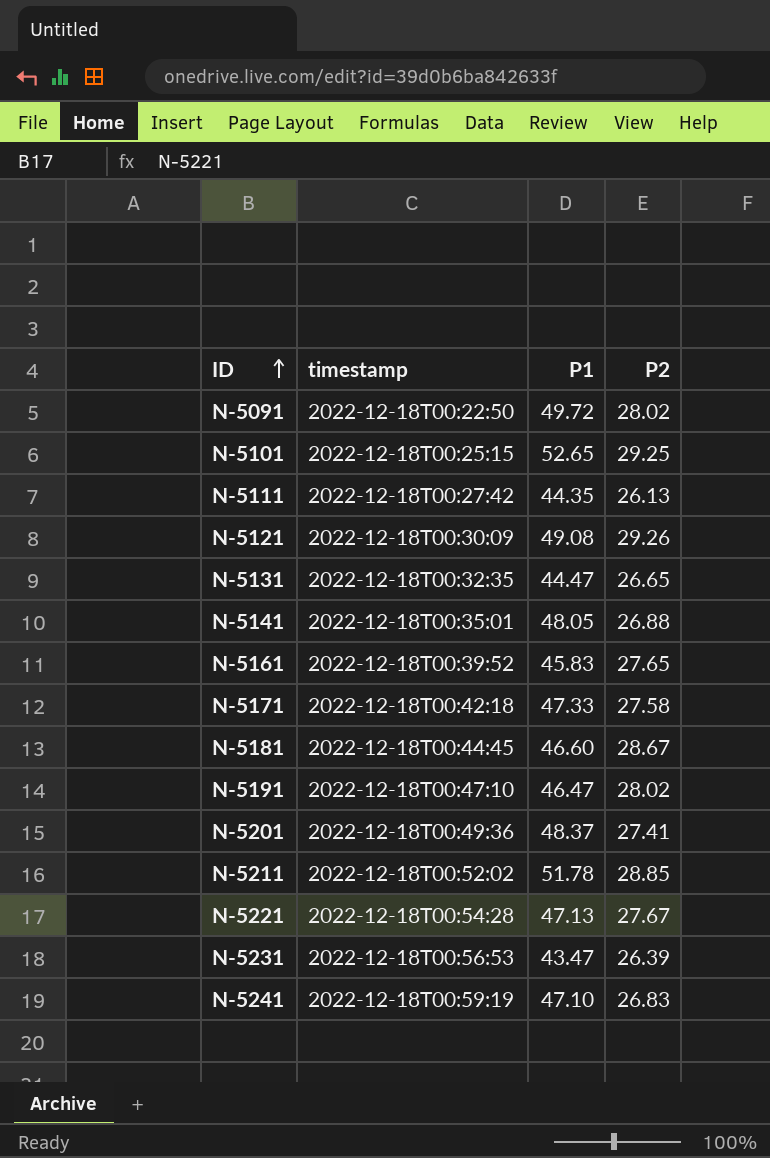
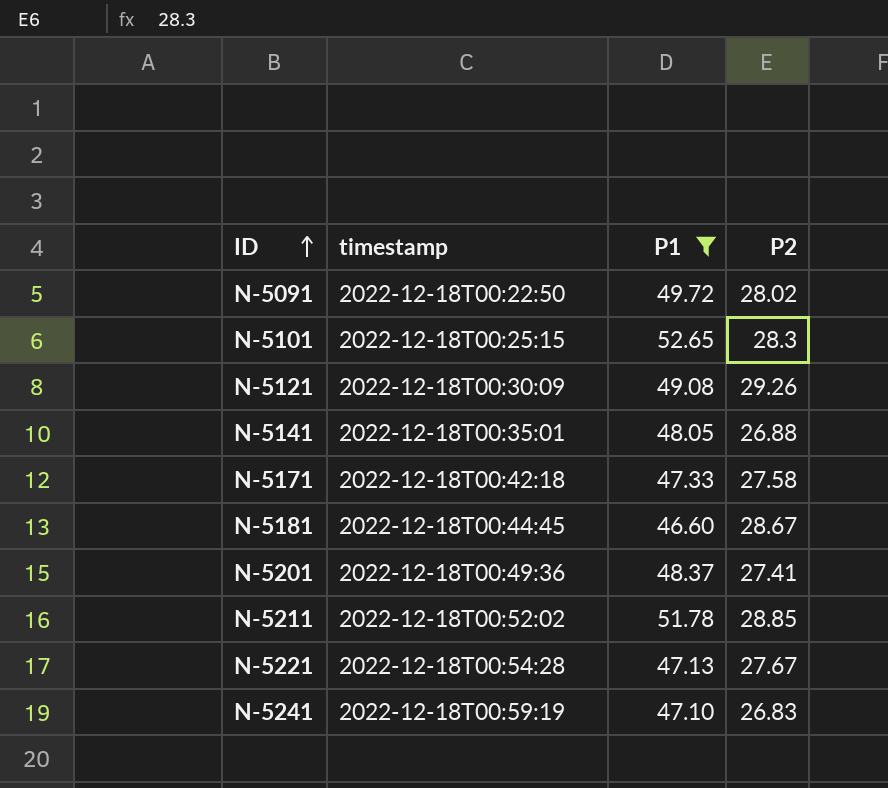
filter: none -> P1 >= 46.60
N-5101 | P2: 29.25 -> 28.3

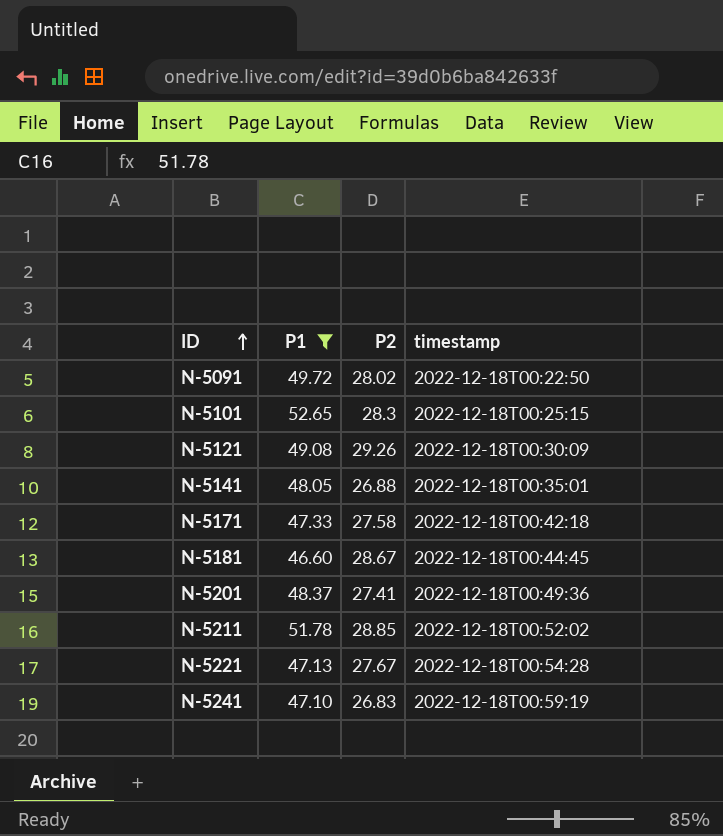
column timestamp | position: 2 -> 4

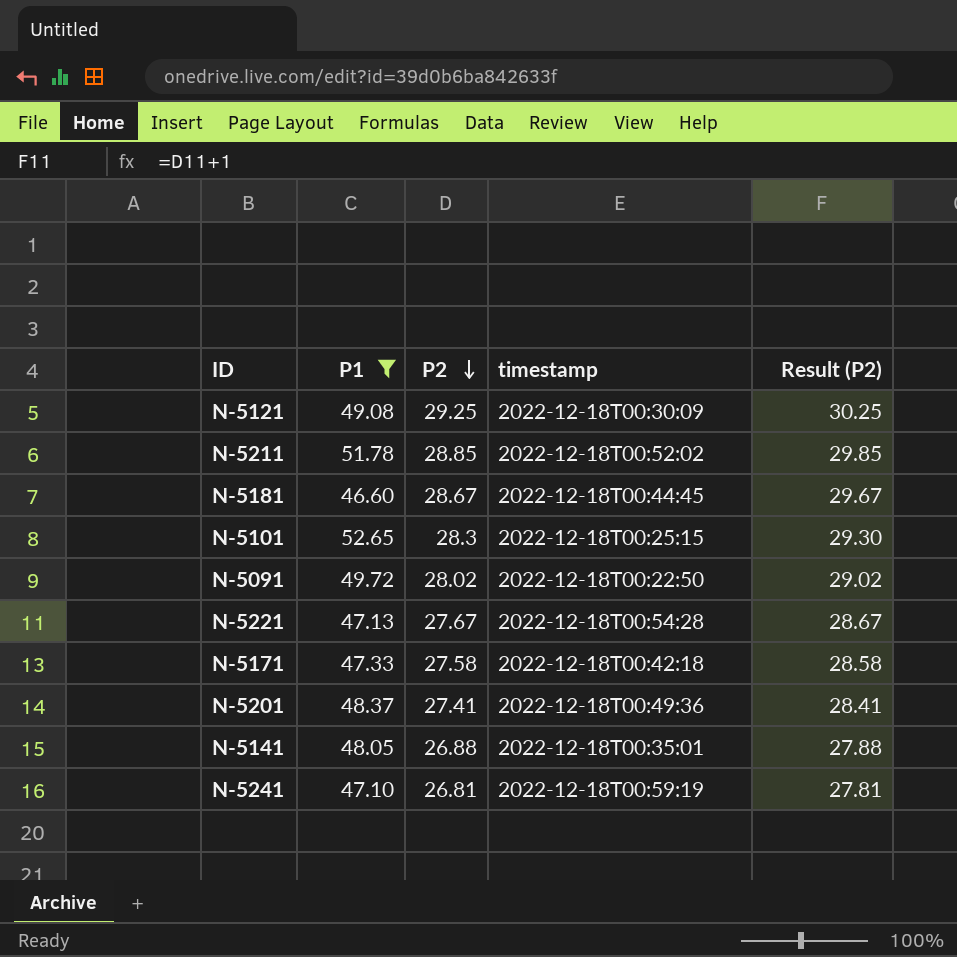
row order: ID ascending -> P2 descending
column Result (P2) | formula: none -> [P2] + 1
N-5121 | P2: 29.26 -> 29.25
N-5241 | P2: 26.83 -> 26.81

